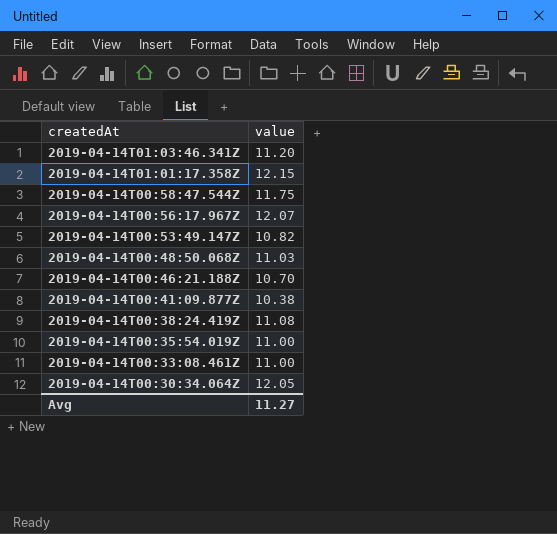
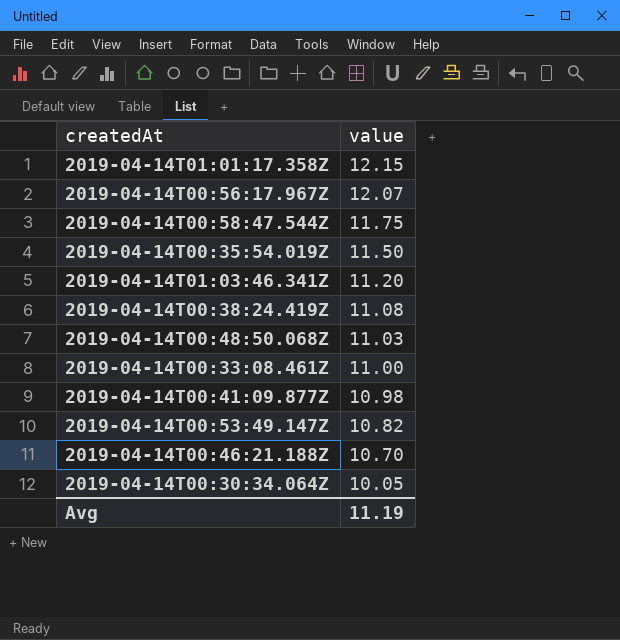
row order: createdAt descending -> value descending
2019-04-14T00:35:54.019Z | value: 11.00 -> 11.50
2019-04-14T00:41:09.877Z | value: 10.38 -> 10.98
2019-04-14T00:30:34.064Z | value: 12.05 -> 10.05
Avg | value: 11.27 -> 11.19

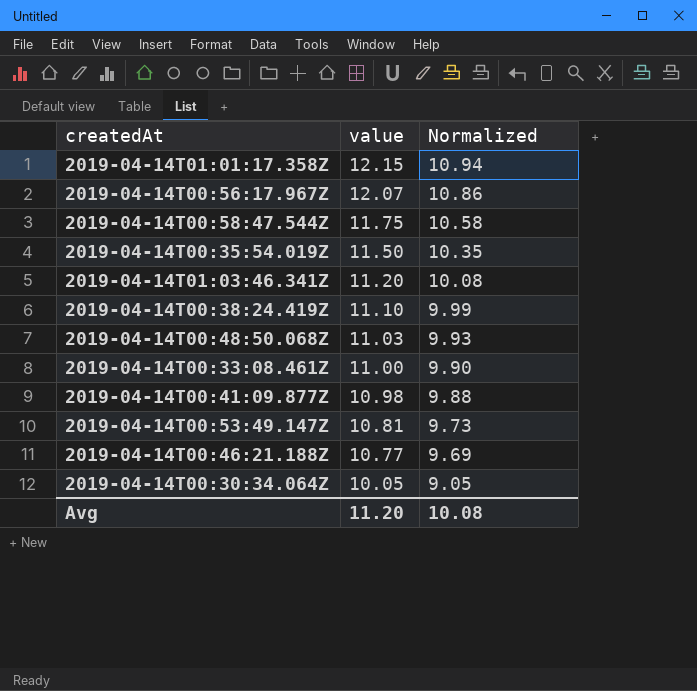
column Normalized | formula: none -> [value] * 0.9
2019-04-14T00:38:24.419Z | value: 11.08 -> 11.10
2019-04-14T00:53:49.147Z | value: 10.82 -> 10.81
2019-04-14T00:46:21.188Z | value: 10.70 -> 10.77
Avg | value: 11.19 -> 11.20

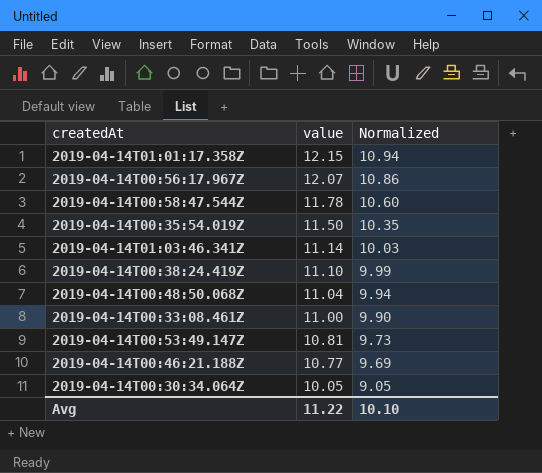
row 2019-04-14T00:41:09.877Z: 10.98 | 9.88 -> none
2019-04-14T00:58:47.544Z | value: 11.75 -> 11.78
2019-04-14T00:58:47.544Z | Normalized: 10.58 -> 10.60
2019-04-14T01:03:46.341Z | value: 11.20 -> 11.14
2019-04-14T01:03:46.341Z | Normalized: 10.08 -> 10.03
2019-04-14T00:48:50.068Z | value: 11.03 -> 11.04
2019-04-14T00:48:50.068Z | Normalized: 9.93 -> 9.94
Avg | value: 11.20 -> 11.22
Avg | Normalized: 10.08 -> 10.10

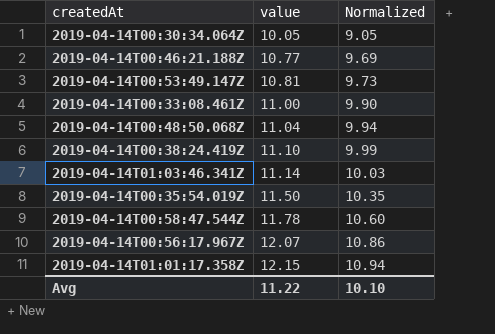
row order: value descending -> value ascending

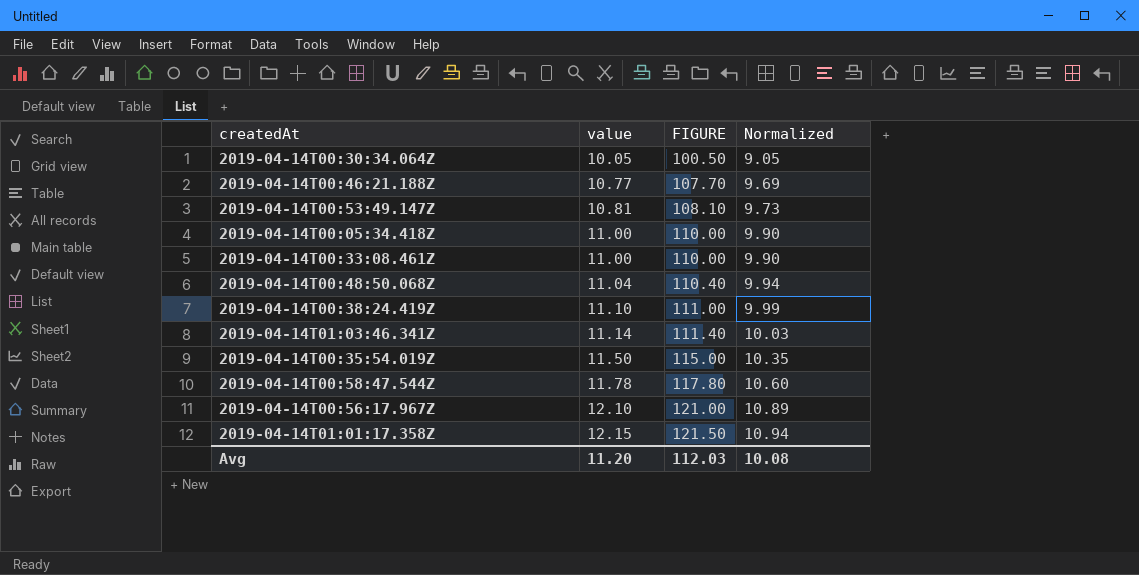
column FIGURE | formula: none -> [value] * 10
row 2019-04-14T00:05:34.418Z: none -> 11.00 | 110.00 | 9.90
2019-04-14T00:56:17.967Z | value: 12.07 -> 12.10
2019-04-14T00:56:17.967Z | Normalized: 10.86 -> 10.89
Avg | value: 11.22 -> 11.20
Avg | Normalized: 10.10 -> 10.08

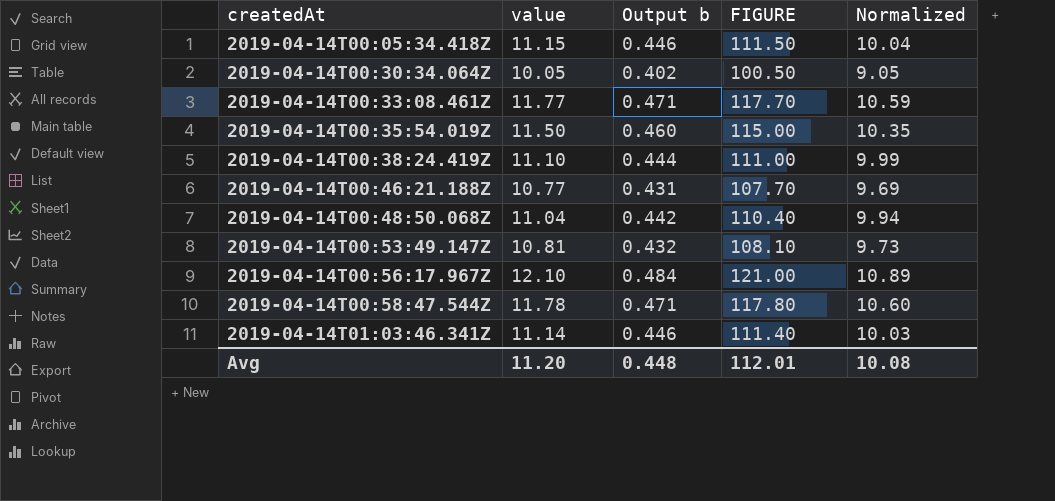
row order: value ascending -> createdAt ascending
column Output b | formula: none -> [value] * 0.04
row 2019-04-14T01:01:17.358Z: 12.15 | 121.50 | 10.94 -> none
2019-04-14T00:05:34.418Z | value: 11.00 -> 11.15
2019-04-14T00:05:34.418Z | FIGURE: 110.00 -> 111.50
2019-04-14T00:05:34.418Z | Normalized: 9.90 -> 10.04
2019-04-14T00:33:08.461Z | value: 11.00 -> 11.77
2019-04-14T00:33:08.461Z | FIGURE: 110.00 -> 117.70
2019-04-14T00:33:08.461Z | Normalized: 9.90 -> 10.59
Avg | FIGURE: 112.03 -> 112.01

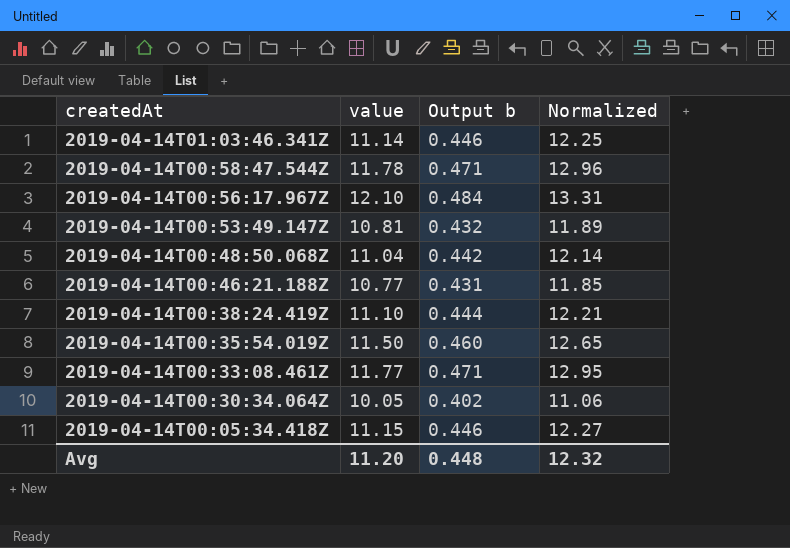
row order: createdAt ascending -> createdAt descending
column FIGURE | formula: [value] * 10 -> none
column Normalized | formula: [value] * 0.9 -> [value] * 1.1
Avg | Normalized: 10.08 -> 12.32

